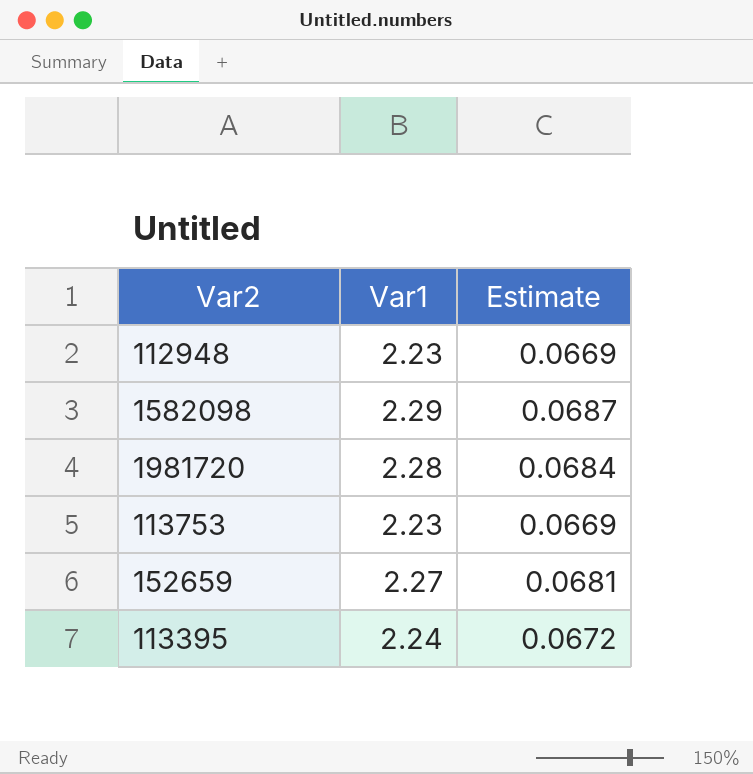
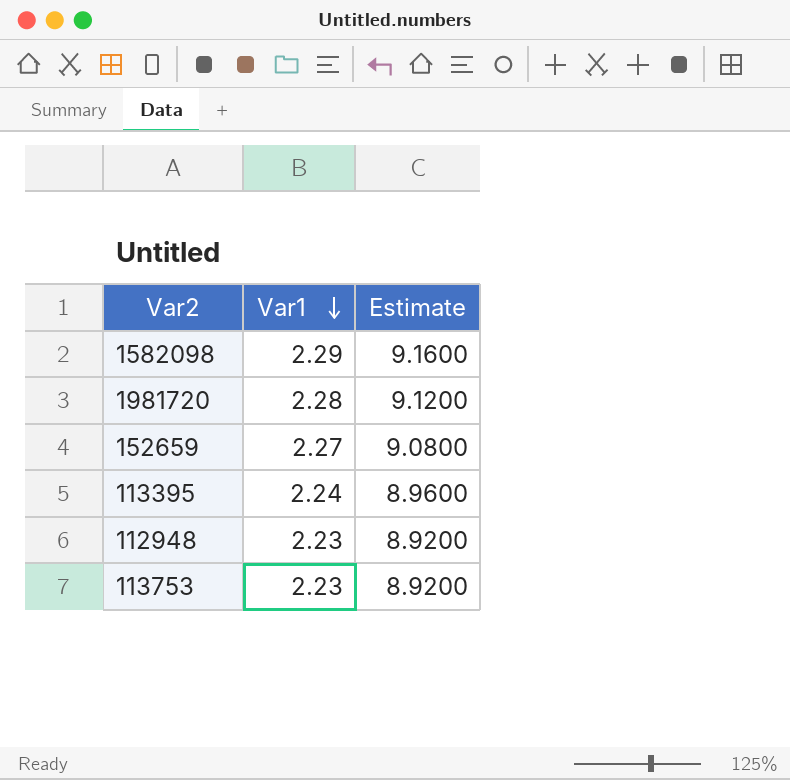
row order: none -> Var1 descending
column Estimate | formula: [Var1] * 0.03 -> [Var1] * 4

